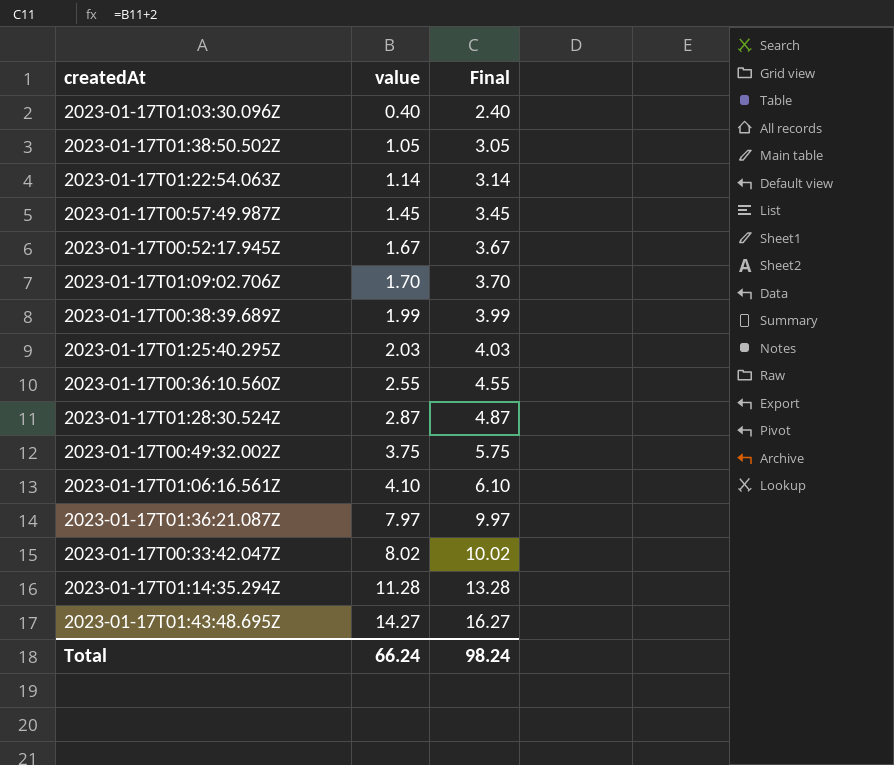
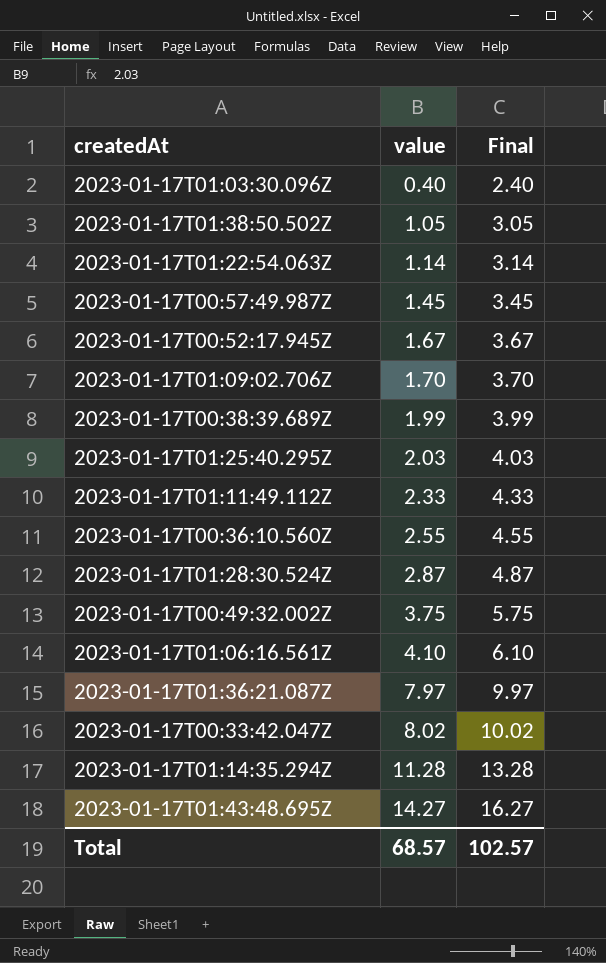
row 2023-01-17T01:11:49.112Z: none -> 2.33 | 4.33
Total | value: 66.24 -> 68.57
Total | Final: 98.24 -> 102.57

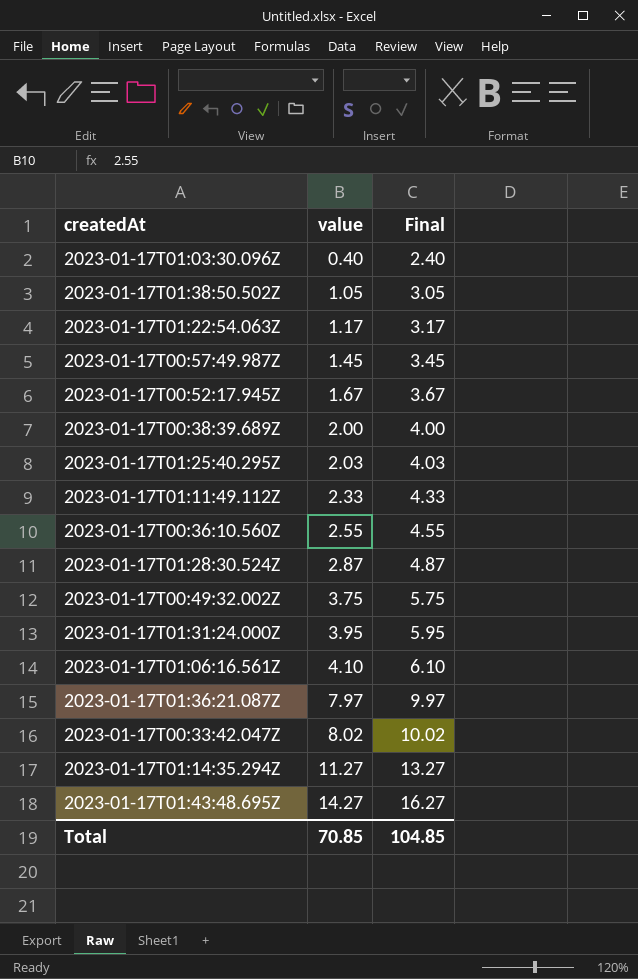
row 2023-01-17T01:09:02.706Z: 1.70 | 3.70 -> none
2023-01-17T01:22:54.063Z | value: 1.14 -> 1.17
2023-01-17T01:22:54.063Z | Final: 3.14 -> 3.17
2023-01-17T00:38:39.689Z | value: 1.99 -> 2.00
2023-01-17T00:38:39.689Z | Final: 3.99 -> 4.00
row 2023-01-17T01:31:24.000Z: none -> 3.95 | 5.95
2023-01-17T01:14:35.294Z | value: 11.28 -> 11.27
2023-01-17T01:14:35.294Z | Final: 13.28 -> 13.27
Total | value: 68.57 -> 70.85
Total | Final: 102.57 -> 104.85

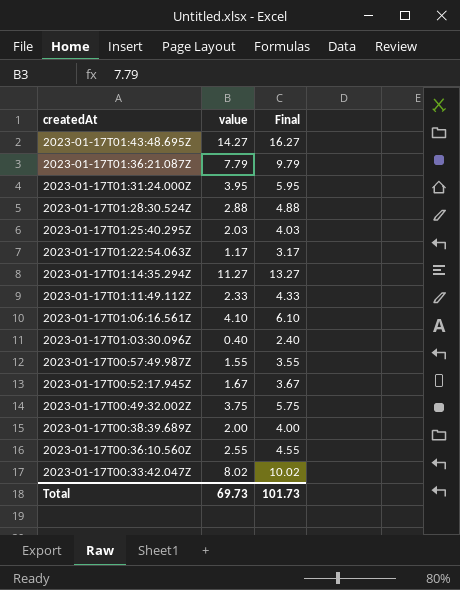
row order: value ascending -> createdAt descending
row 2023-01-17T01:38:50.502Z: 1.05 | 3.05 -> none
2023-01-17T01:36:21.087Z | value: 7.97 -> 7.79
2023-01-17T01:36:21.087Z | Final: 9.97 -> 9.79
2023-01-17T01:28:30.524Z | value: 2.87 -> 2.88
2023-01-17T01:28:30.524Z | Final: 4.87 -> 4.88
2023-01-17T00:57:49.987Z | value: 1.45 -> 1.55
2023-01-17T00:57:49.987Z | Final: 3.45 -> 3.55
Total | value: 70.85 -> 69.73
Total | Final: 104.85 -> 101.73

